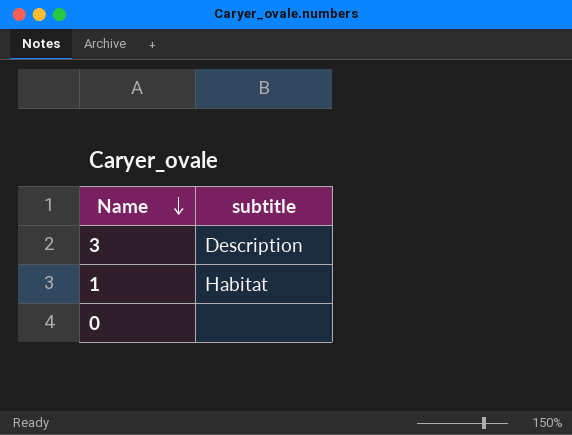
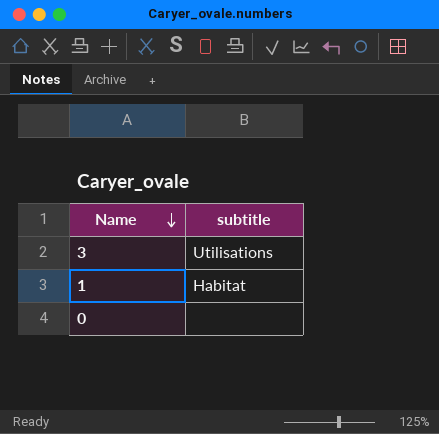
3 | subtitle: Description -> Utilisations

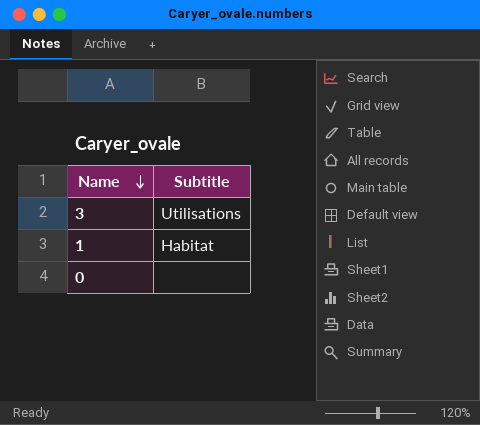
column name: subtitle -> Subtitle

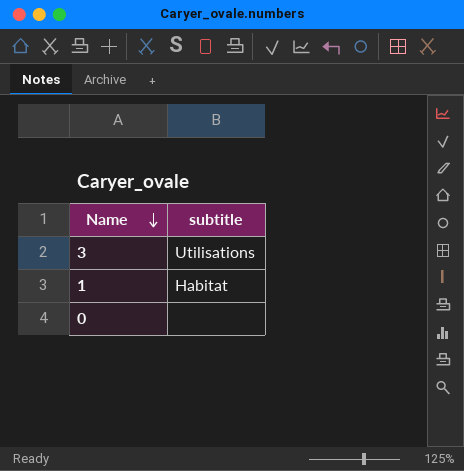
column name: Subtitle -> subtitle

